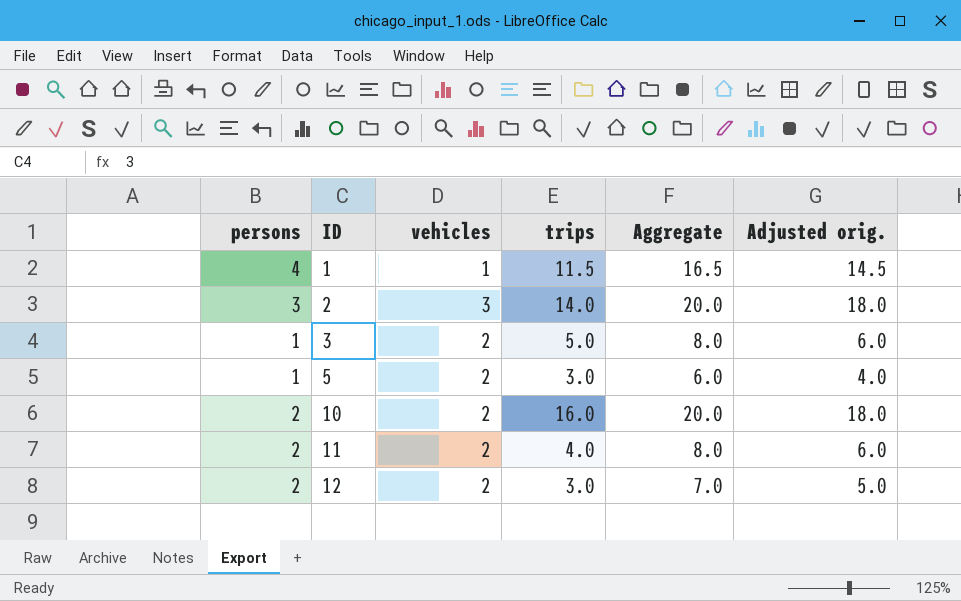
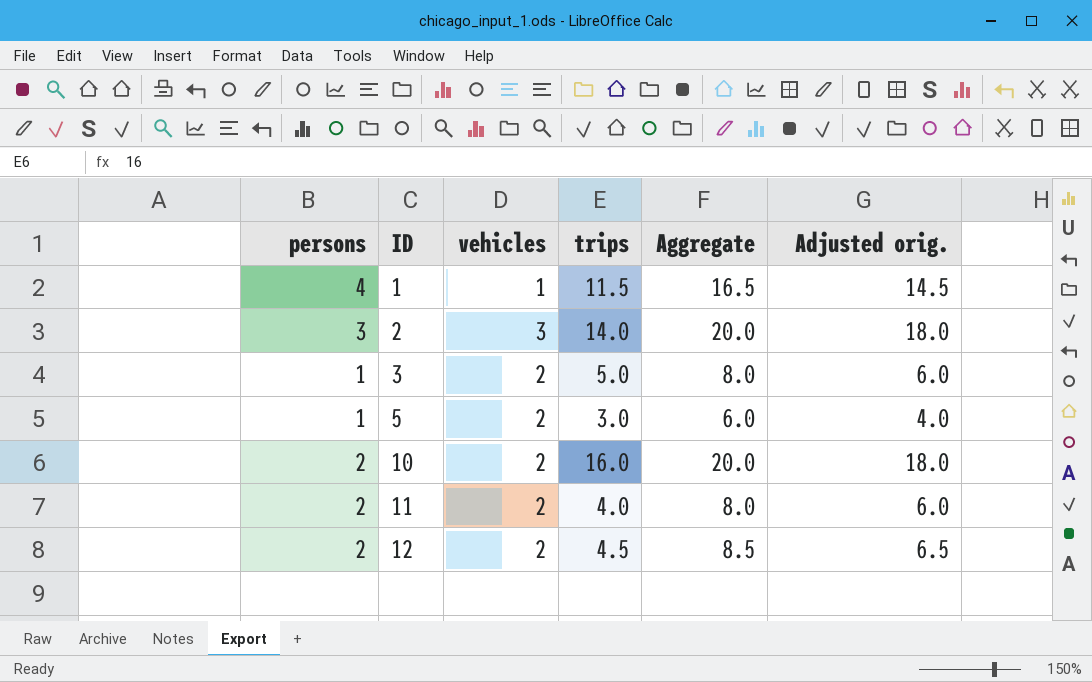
12 | trips: 3.0 -> 4.5
12 | Aggregate: 7.0 -> 8.5
12 | Adjusted orig.: 5.0 -> 6.5

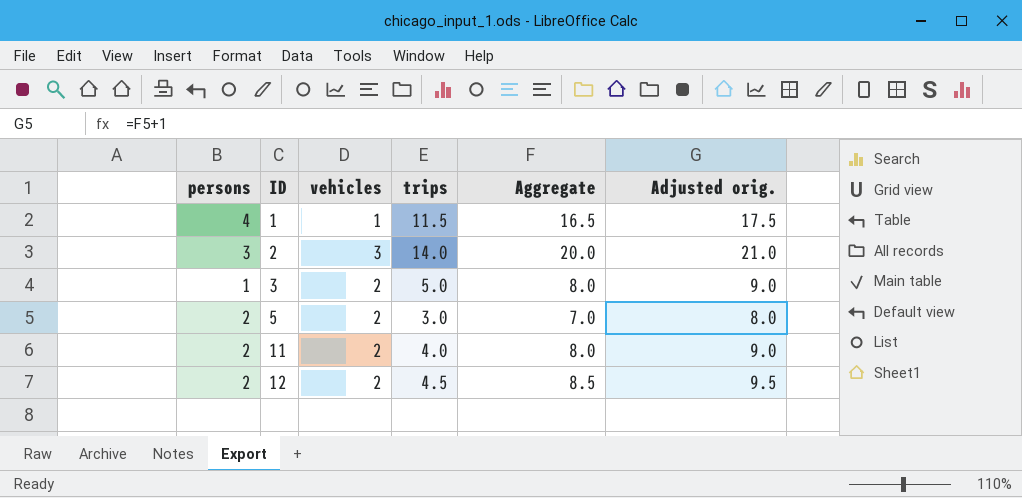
column Adjusted orig. | formula: [Aggregate] - 2 -> [Aggregate] + 1
row 10: 2 | 2 | 16.0 | 20.0 | 18.0 -> none
5 | persons: 1 -> 2
5 | Aggregate: 6.0 -> 7.0

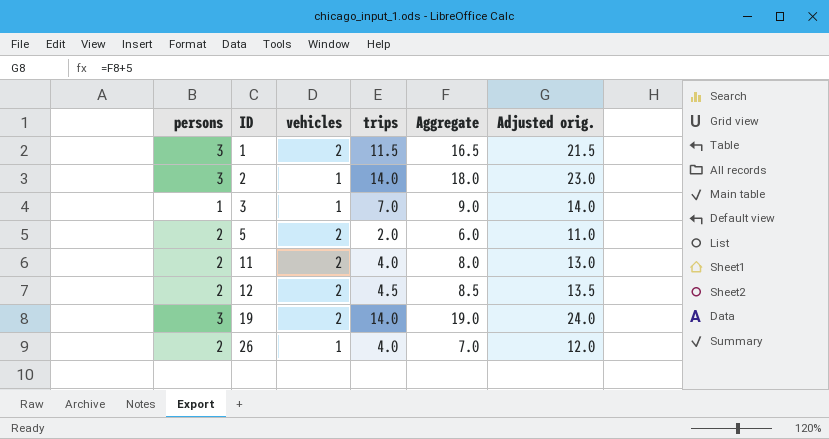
column Adjusted orig. | formula: [Aggregate] + 1 -> [Aggregate] + 5
1 | persons: 4 -> 3
1 | vehicles: 1 -> 2
2 | vehicles: 3 -> 1
2 | Aggregate: 20.0 -> 18.0
3 | vehicles: 2 -> 1
3 | trips: 5.0 -> 7.0
3 | Aggregate: 8.0 -> 9.0
5 | trips: 3.0 -> 2.0
5 | Aggregate: 7.0 -> 6.0
row 19: none -> 3 | 2 | 14.0 | 19.0 | 24.0
row 26: none -> 2 | 1 | 4.0 | 7.0 | 12.0

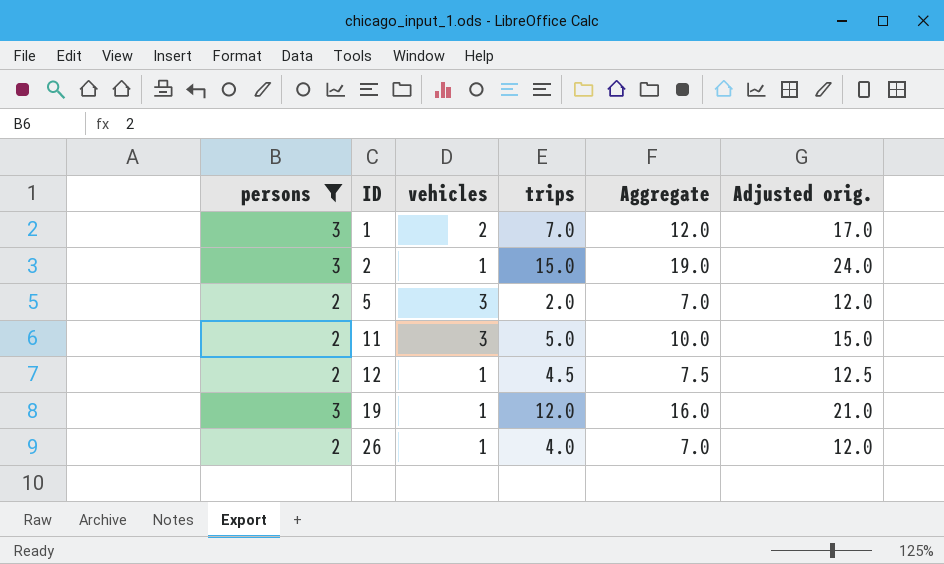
filter: none -> persons != 1
1 | trips: 11.5 -> 7.0
1 | Aggregate: 16.5 -> 12.0
1 | Adjusted orig.: 21.5 -> 17.0
2 | trips: 14.0 -> 15.0
2 | Aggregate: 18.0 -> 19.0
2 | Adjusted orig.: 23.0 -> 24.0
5 | vehicles: 2 -> 3
5 | Aggregate: 6.0 -> 7.0
5 | Adjusted orig.: 11.0 -> 12.0
11 | vehicles: 2 -> 3
11 | trips: 4.0 -> 5.0
11 | Aggregate: 8.0 -> 10.0
11 | Adjusted orig.: 13.0 -> 15.0
12 | vehicles: 2 -> 1
12 | Aggregate: 8.5 -> 7.5
12 | Adjusted orig.: 13.5 -> 12.5
19 | vehicles: 2 -> 1
19 | trips: 14.0 -> 12.0
19 | Aggregate: 19.0 -> 16.0
19 | Adjusted orig.: 24.0 -> 21.0

